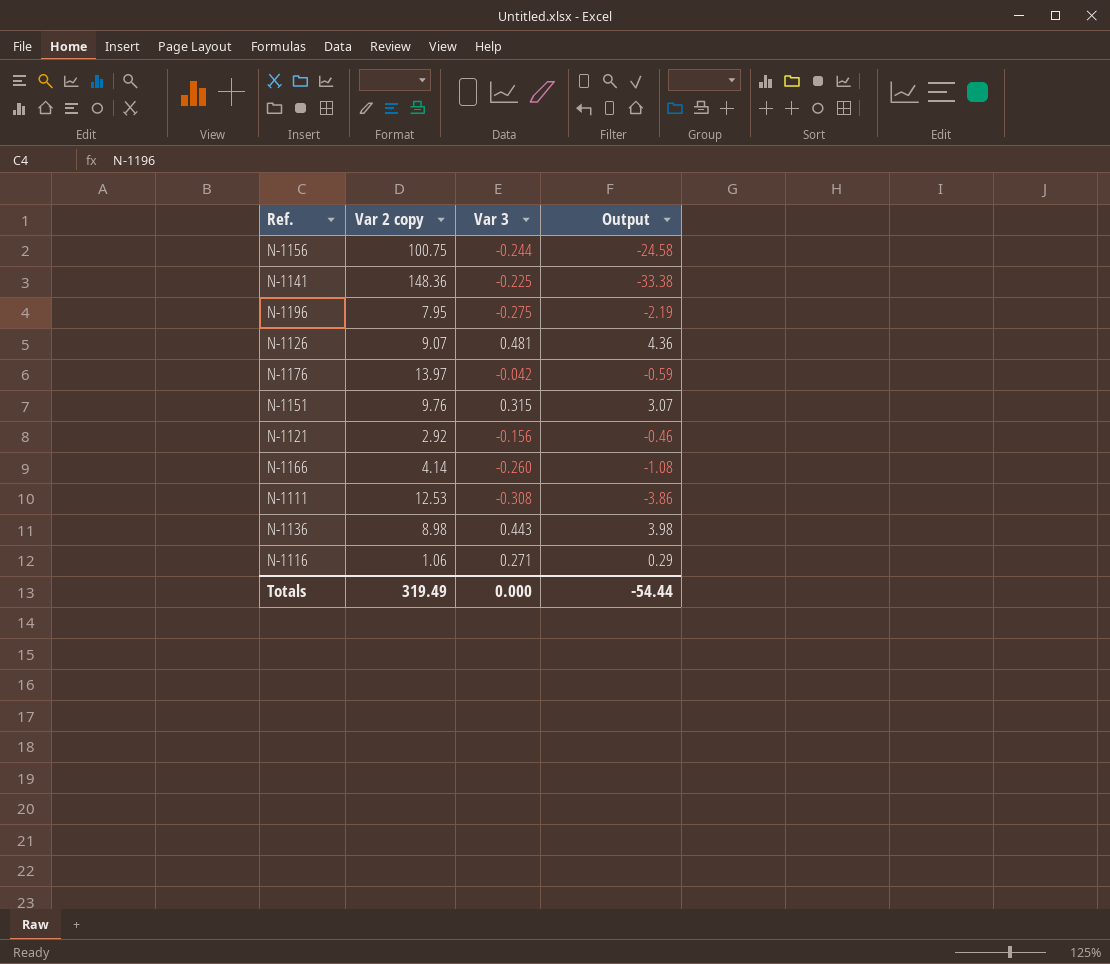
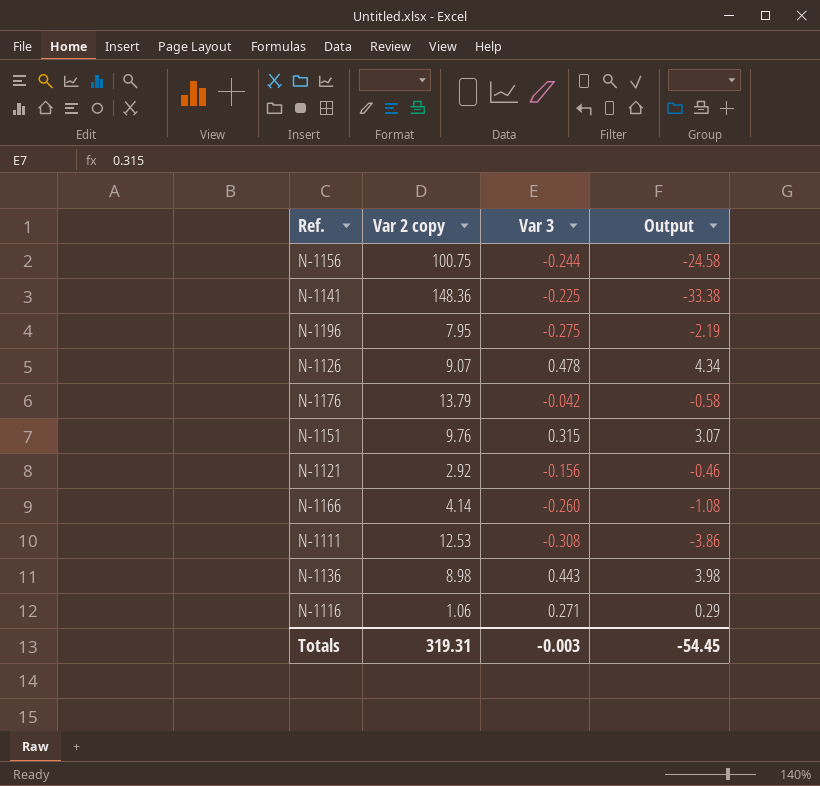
N-1126 | Var 3: 0.481 -> 0.478
N-1126 | Output: 4.36 -> 4.34
N-1176 | Var 2 copy: 13.97 -> 13.79
N-1176 | Output: -0.59 -> -0.58
Totals | Var 2 copy: 319.49 -> 319.31
Totals | Var 3: 0.000 -> -0.003
Totals | Output: -54.44 -> -54.45

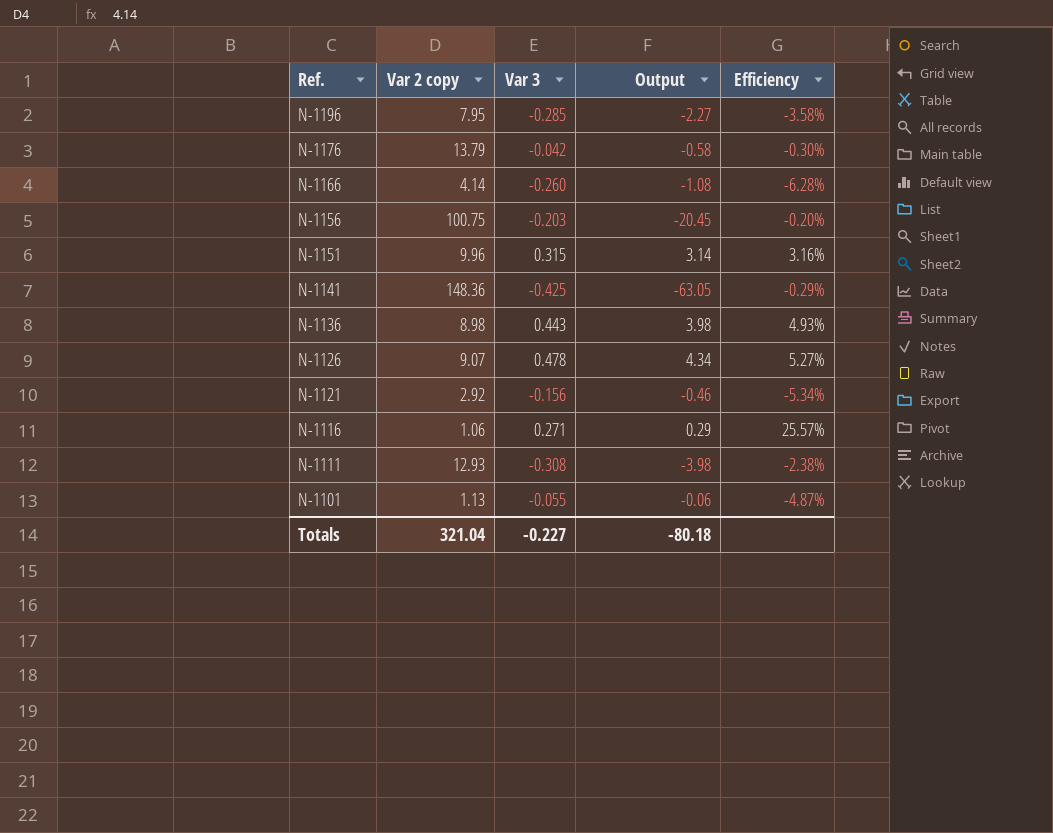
row order: none -> Ref. descending
column Efficiency | formula: none -> [Var 3] / [Var 2 copy]
N-1196 | Var 3: -0.275 -> -0.285
N-1196 | Output: -2.19 -> -2.27
N-1156 | Var 3: -0.244 -> -0.203
N-1156 | Output: -24.58 -> -20.45
N-1151 | Var 2 copy: 9.76 -> 9.96
N-1151 | Output: 3.07 -> 3.14
N-1141 | Var 3: -0.225 -> -0.425
N-1141 | Output: -33.38 -> -63.05
N-1111 | Var 2 copy: 12.53 -> 12.93
N-1111 | Output: -3.86 -> -3.98
row N-1101: none -> 1.13 | -0.055 | -0.06 | -4.87%
Totals | Var 2 copy: 319.31 -> 321.04
Totals | Var 3: -0.003 -> -0.227
Totals | Output: -54.45 -> -80.18

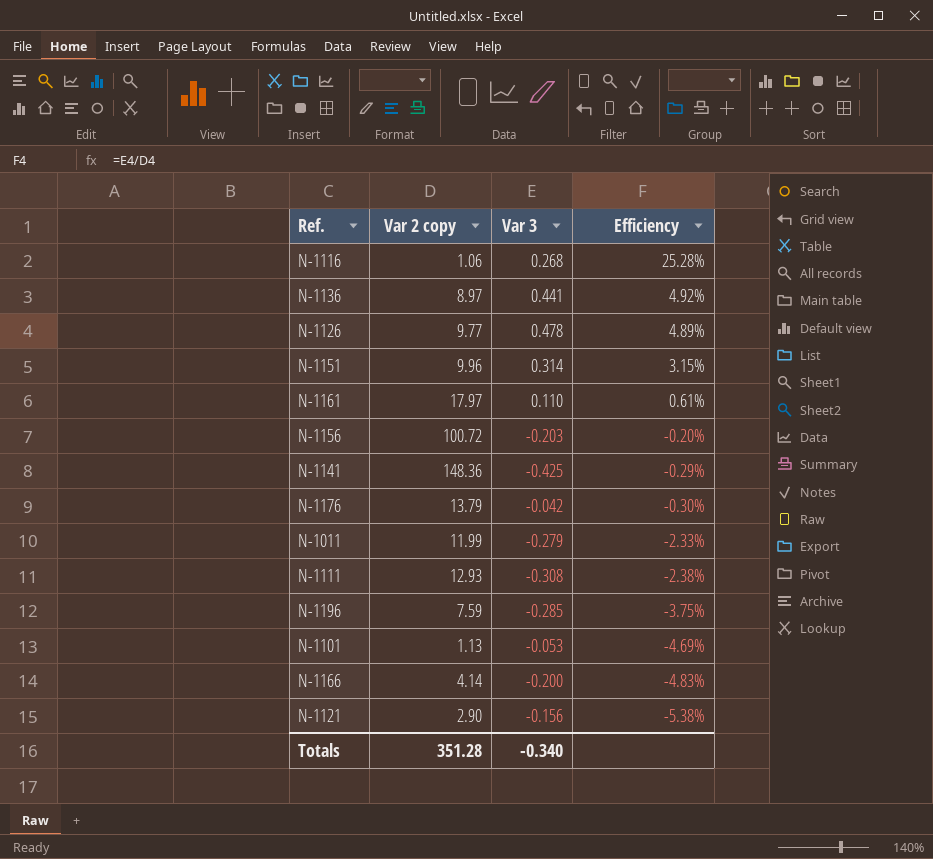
row order: Ref. descending -> Efficiency descending
column Output | formula: [Var 2 copy] * [Var 3] -> none
N-1116 | Var 3: 0.271 -> 0.268
N-1116 | Efficiency: 25.57% -> 25.28%
N-1136 | Var 2 copy: 8.98 -> 8.97
N-1136 | Var 3: 0.443 -> 0.441
N-1136 | Efficiency: 4.93% -> 4.92%
N-1126 | Var 2 copy: 9.07 -> 9.77
N-1126 | Efficiency: 5.27% -> 4.89%
N-1151 | Var 3: 0.315 -> 0.314
N-1151 | Efficiency: 3.16% -> 3.15%
row N-1161: none -> 17.97 | 0.110 | 0.61%
N-1156 | Var 2 copy: 100.75 -> 100.72
row N-1011: none -> 11.99 | -0.279 | -2.33%
N-1196 | Var 2 copy: 7.95 -> 7.59
N-1196 | Efficiency: -3.58% -> -3.75%
N-1101 | Var 3: -0.055 -> -0.053
N-1101 | Efficiency: -4.87% -> -4.69%
N-1166 | Var 3: -0.260 -> -0.200
N-1166 | Efficiency: -6.28% -> -4.83%
N-1121 | Var 2 copy: 2.92 -> 2.90
N-1121 | Efficiency: -5.34% -> -5.38%
Totals | Var 2 copy: 321.04 -> 351.28
Totals | Var 3: -0.227 -> -0.340

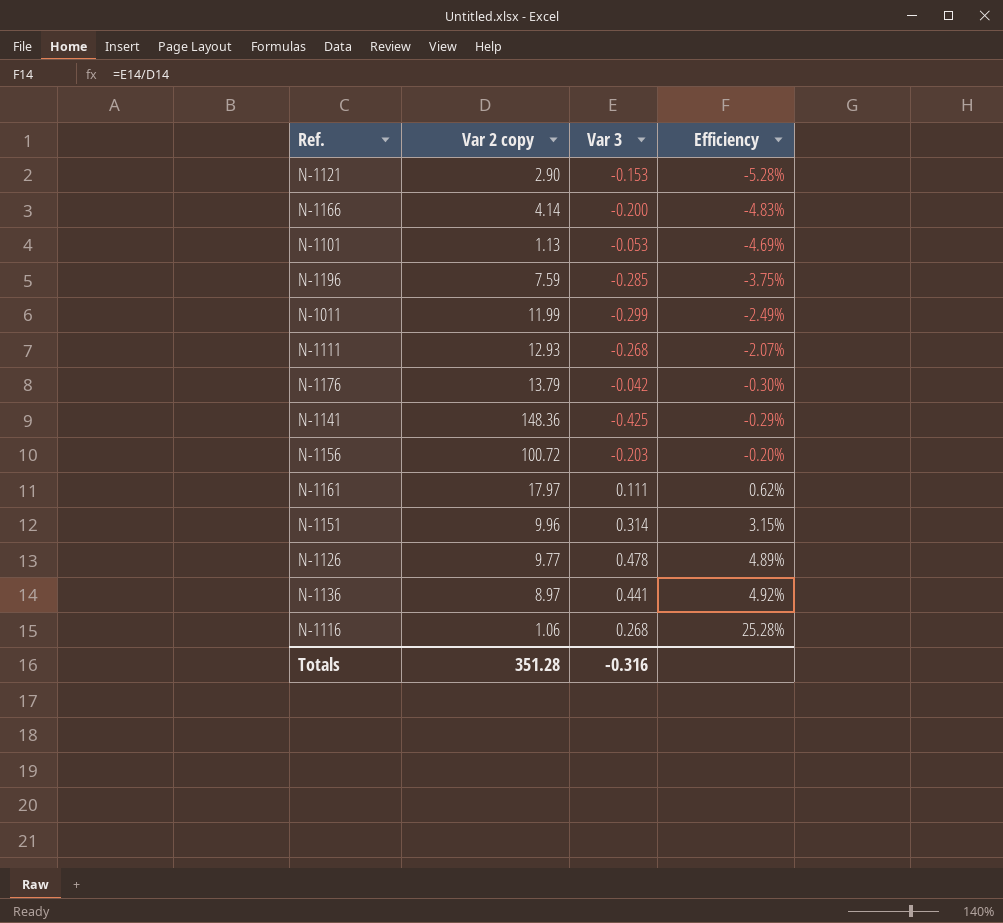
row order: Efficiency descending -> Efficiency ascending
N-1121 | Var 3: -0.156 -> -0.153
N-1121 | Efficiency: -5.38% -> -5.28%
N-1011 | Var 3: -0.279 -> -0.299
N-1011 | Efficiency: -2.33% -> -2.49%
N-1111 | Var 3: -0.308 -> -0.268
N-1111 | Efficiency: -2.38% -> -2.07%
N-1161 | Var 3: 0.110 -> 0.111
N-1161 | Efficiency: 0.61% -> 0.62%
Totals | Var 3: -0.340 -> -0.316

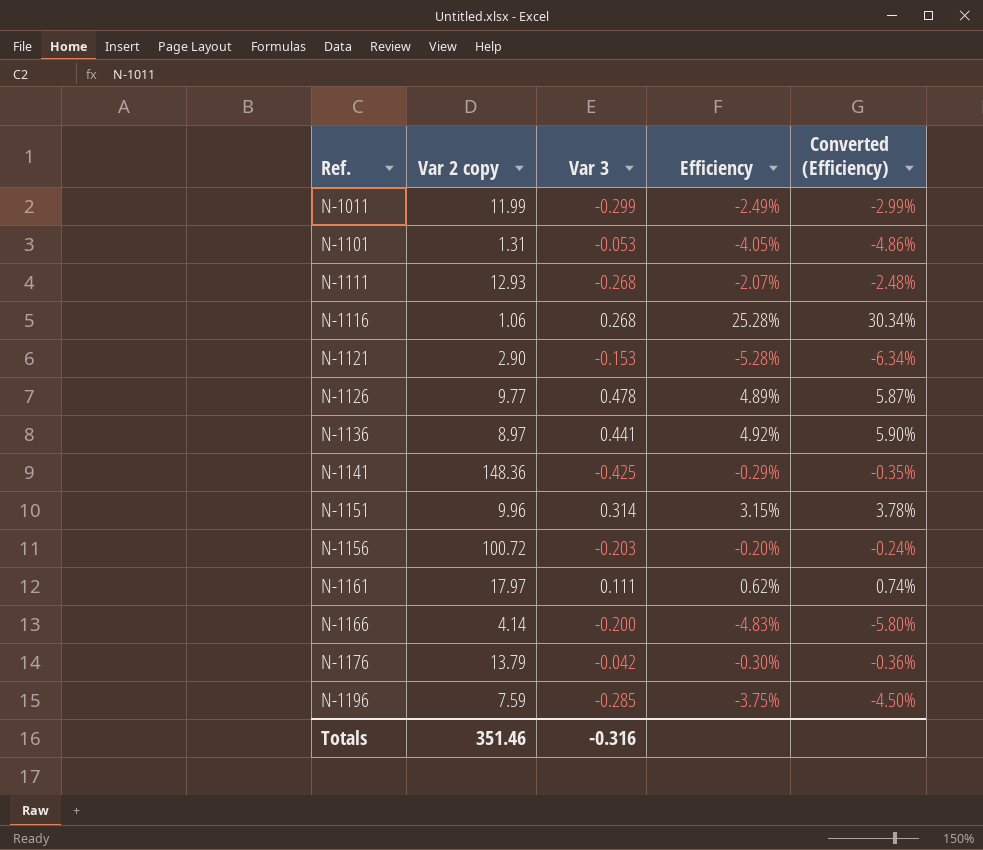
row order: Efficiency ascending -> Ref. ascending
column Converted (Efficiency) | formula: none -> [Efficiency] * 1.2
N-1101 | Var 2 copy: 1.13 -> 1.31
N-1101 | Efficiency: -4.69% -> -4.05%
Totals | Var 2 copy: 351.28 -> 351.46

